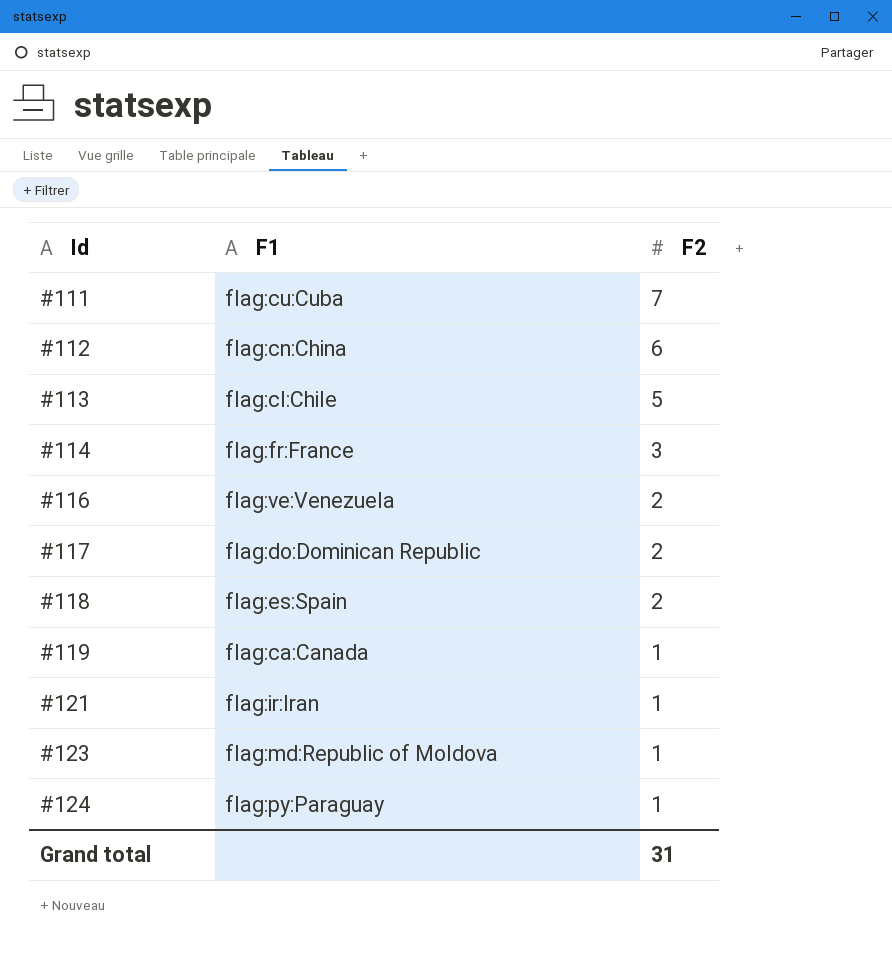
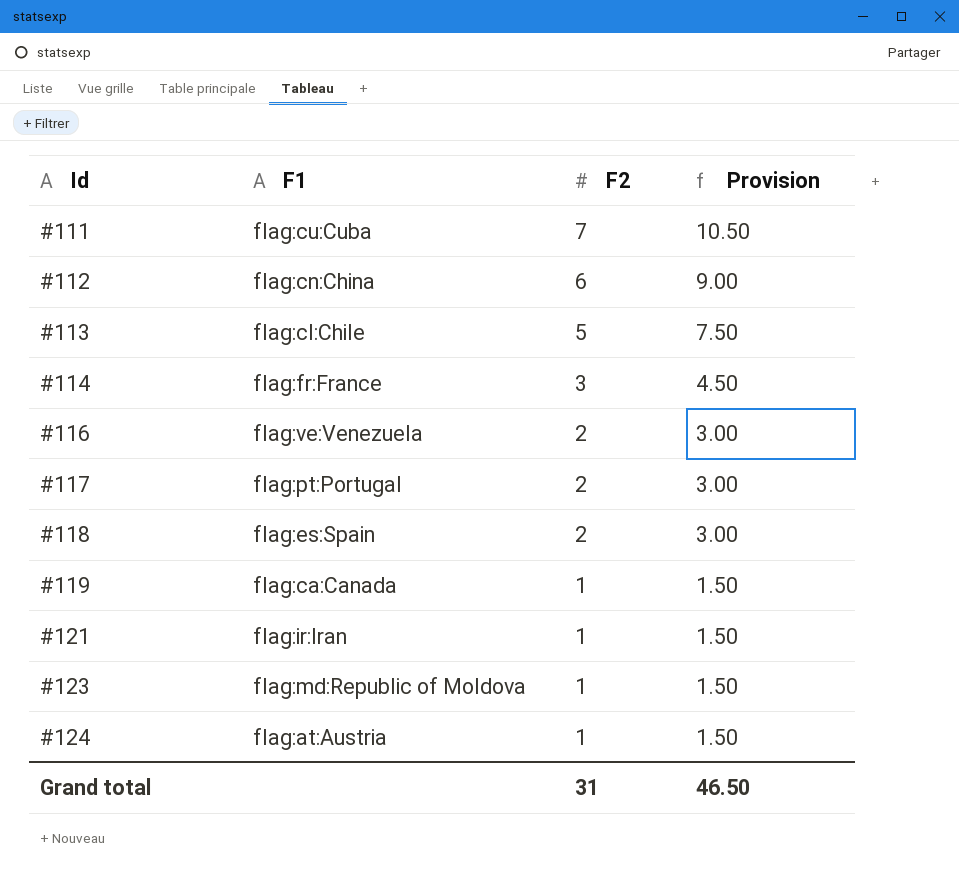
column Provision | formula: none -> [F2] * 1.5
#117 | F1: flag:do:Dominican Republic -> flag:pt:Portugal
#124 | F1: flag:py:Paraguay -> flag:at:Austria

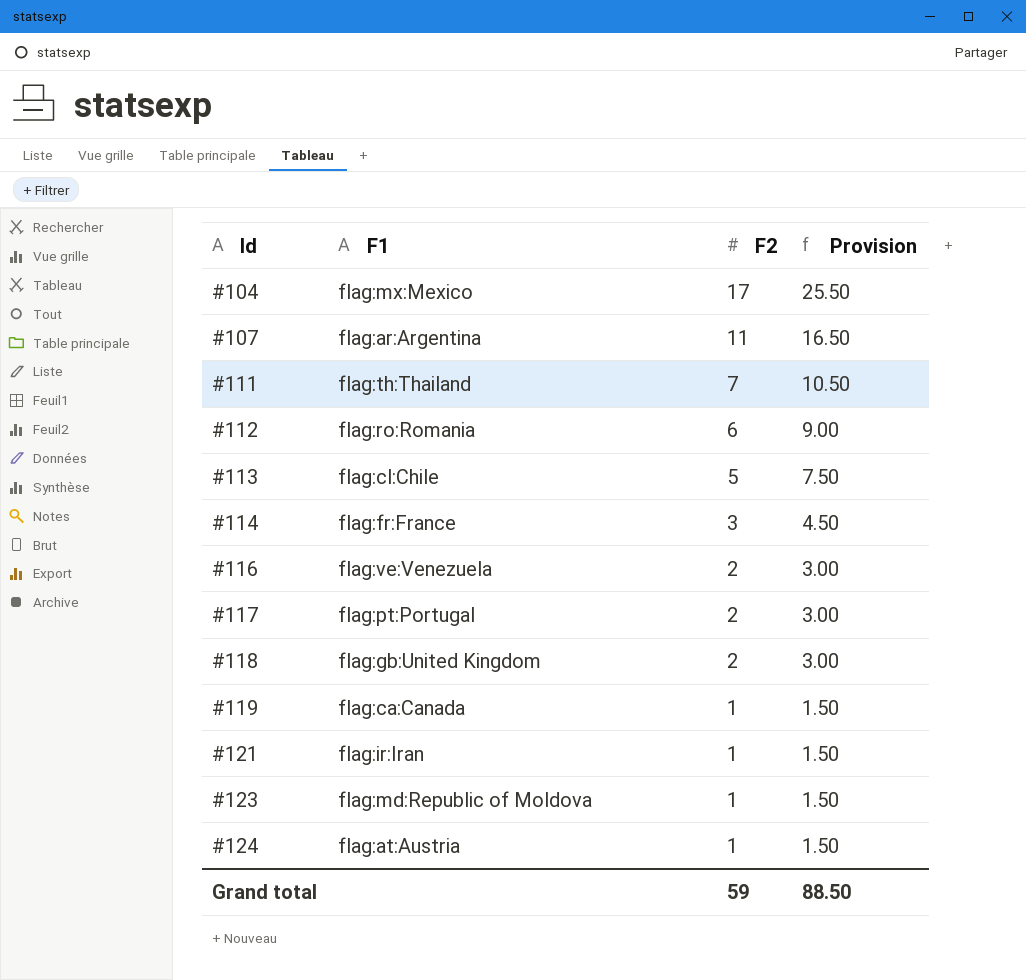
row #104: none -> flag:mx:Mexico | 17 | 25.50
row #107: none -> flag:ar:Argentina | 11 | 16.50
#111 | F1: flag:cu:Cuba -> flag:th:Thailand
#112 | F1: flag:cn:China -> flag:ro:Romania
#118 | F1: flag:es:Spain -> flag:gb:United Kingdom
Grand total | F2: 31 -> 59
Grand total | Provision: 46.50 -> 88.50

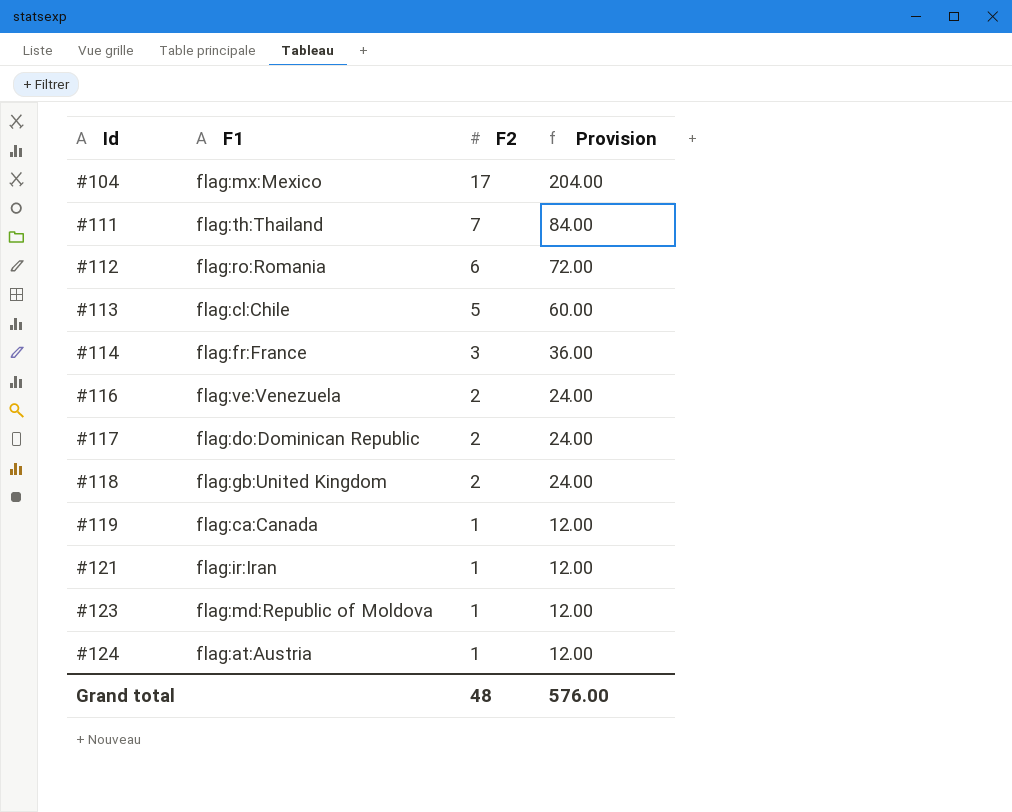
column Provision | formula: [F2] * 1.5 -> [F2] * 12
row #107: flag:ar:Argentina | 11 | 16.50 -> none
#117 | F1: flag:pt:Portugal -> flag:do:Dominican Republic
Grand total | F2: 59 -> 48
Grand total | Provision: 88.50 -> 576.00

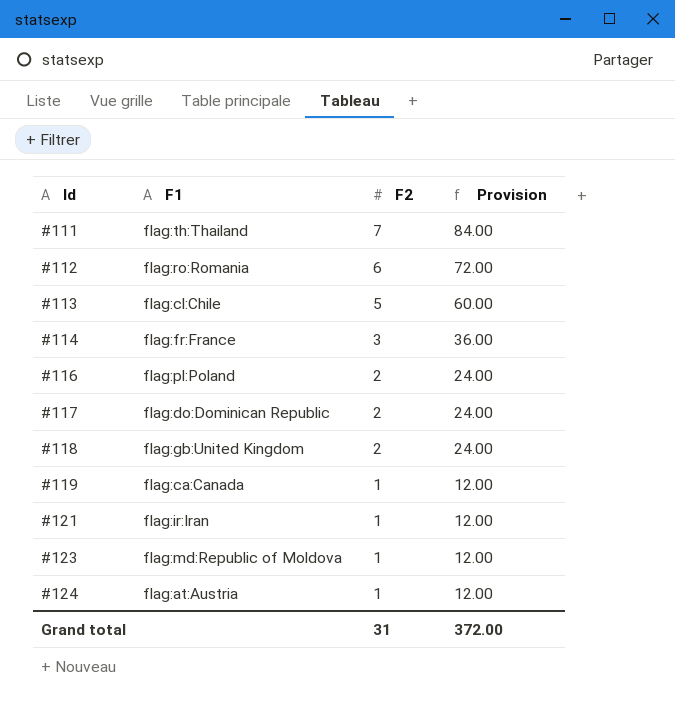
row #104: flag:mx:Mexico | 17 | 204.00 -> none
#116 | F1: flag:ve:Venezuela -> flag:pl:Poland
Grand total | F2: 48 -> 31
Grand total | Provision: 576.00 -> 372.00

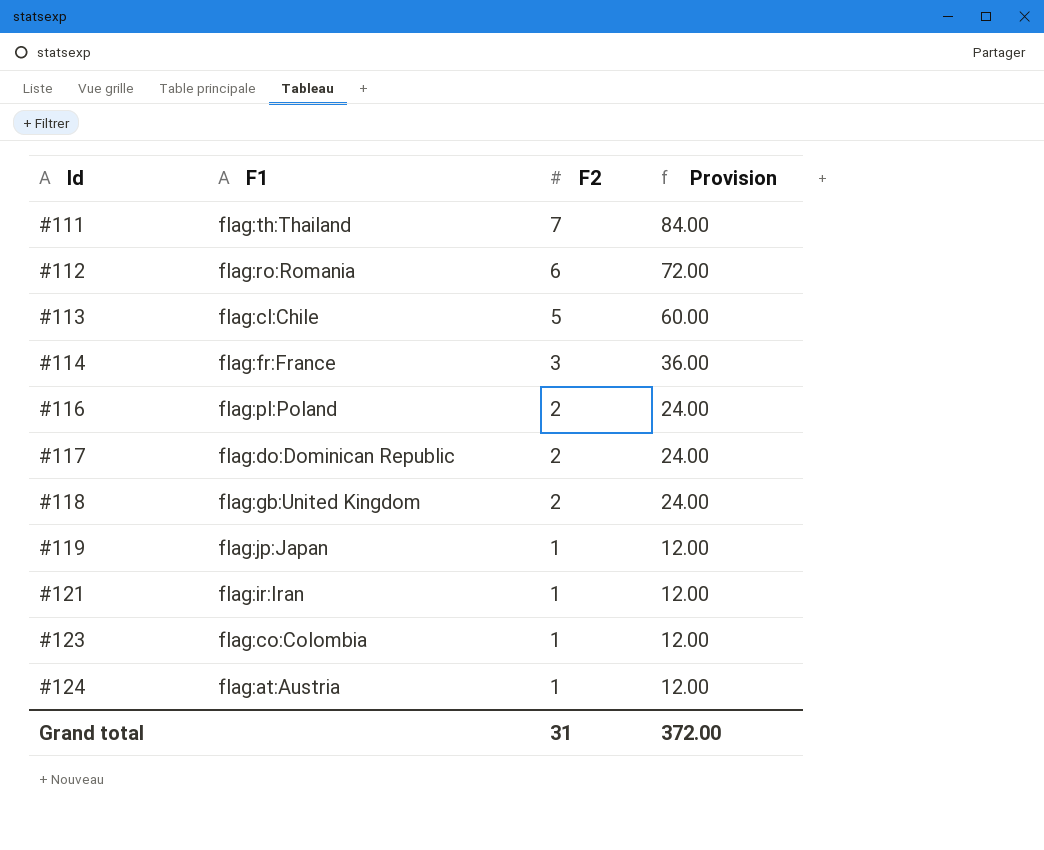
#119 | F1: flag:ca:Canada -> flag:jp:Japan
#123 | F1: flag:md:Republic of Moldova -> flag:co:Colombia

